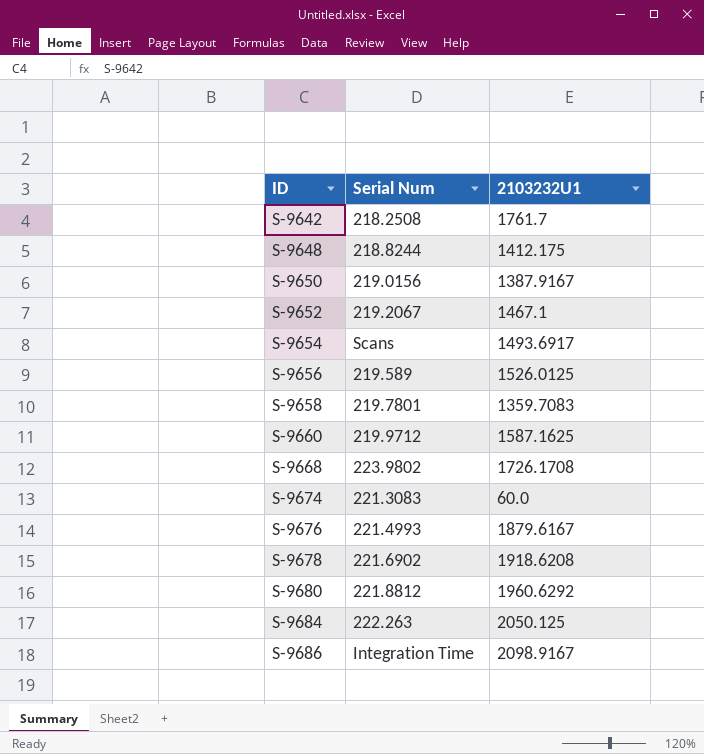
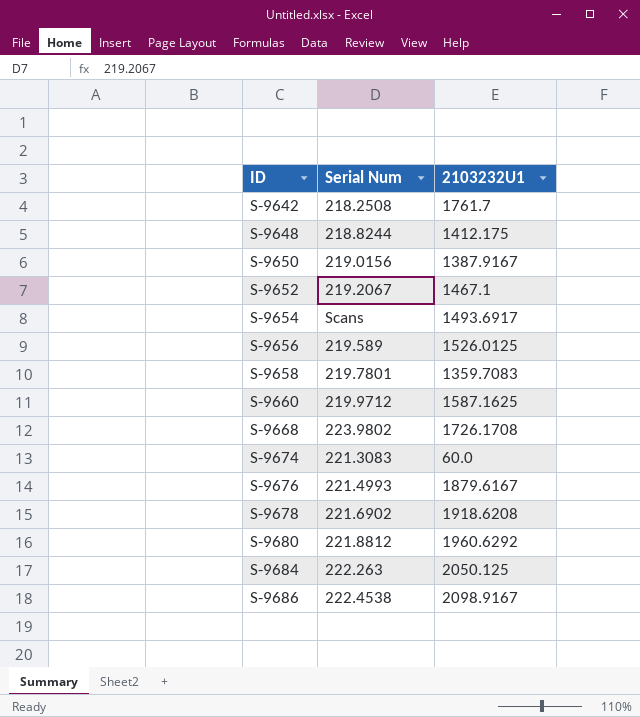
S-9686 | Serial Num: Integration Time -> 222.4538

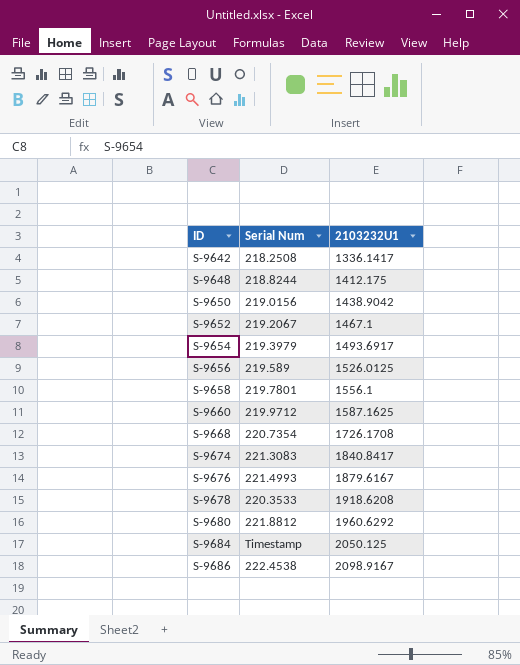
S-9642 | 2103232U1: 1761.7 -> 1336.1417
S-9650 | 2103232U1: 1387.9167 -> 1438.9042
S-9654 | Serial Num: Scans -> 219.3979
S-9658 | 2103232U1: 1359.7083 -> 1556.1
S-9668 | Serial Num: 223.9802 -> 220.7354
S-9674 | 2103232U1: 60.0 -> 1840.8417
S-9678 | Serial Num: 221.6902 -> 220.3533
S-9684 | Serial Num: 222.263 -> Timestamp

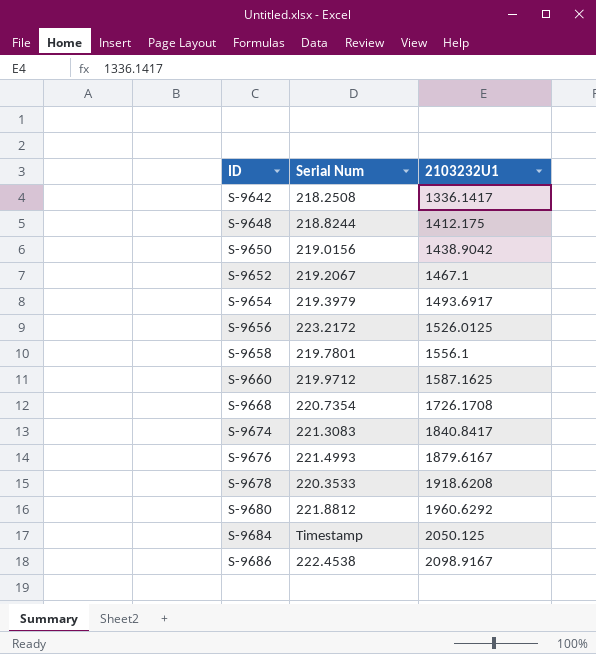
S-9656 | Serial Num: 219.589 -> 223.2172

